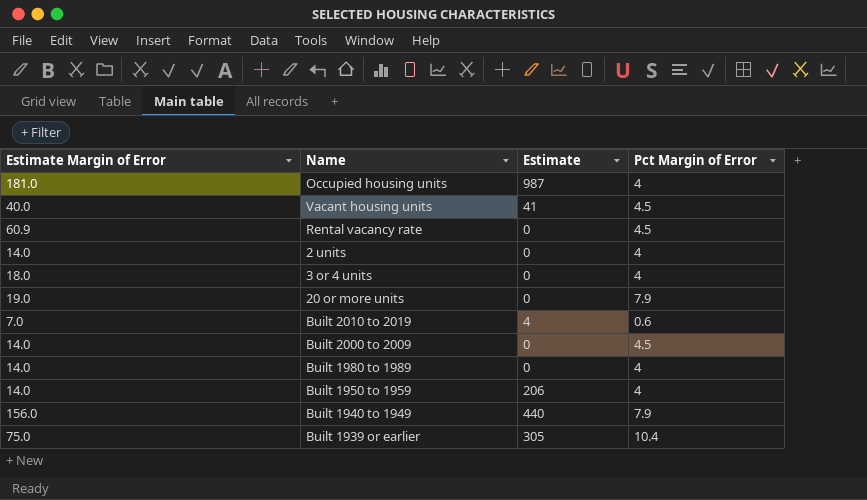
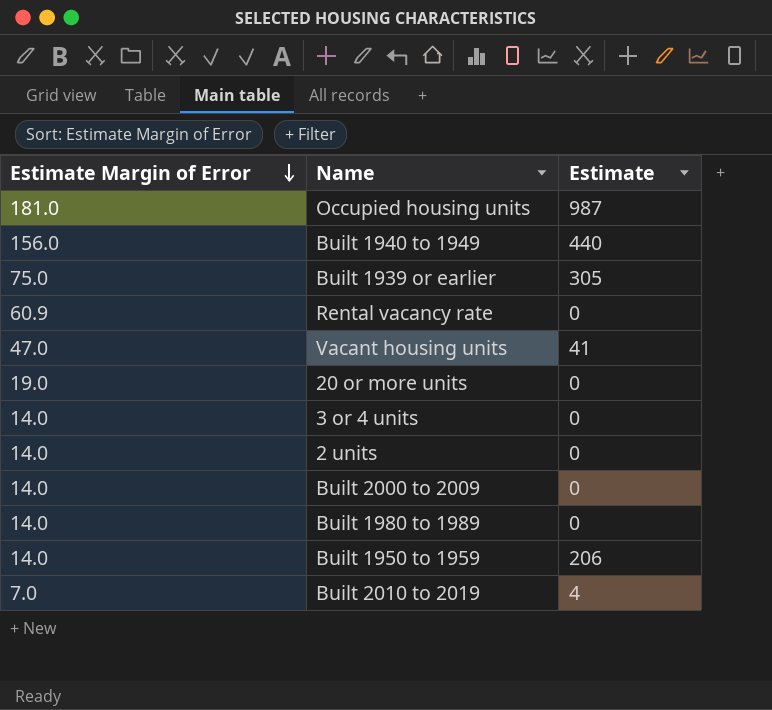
row order: none -> Estimate Margin of Error descending
column Pct Margin of Error | position: 4 -> none
Vacant housing units | Estimate Margin of Error: 40.0 -> 47.0
3 or 4 units | Estimate Margin of Error: 18.0 -> 14.0

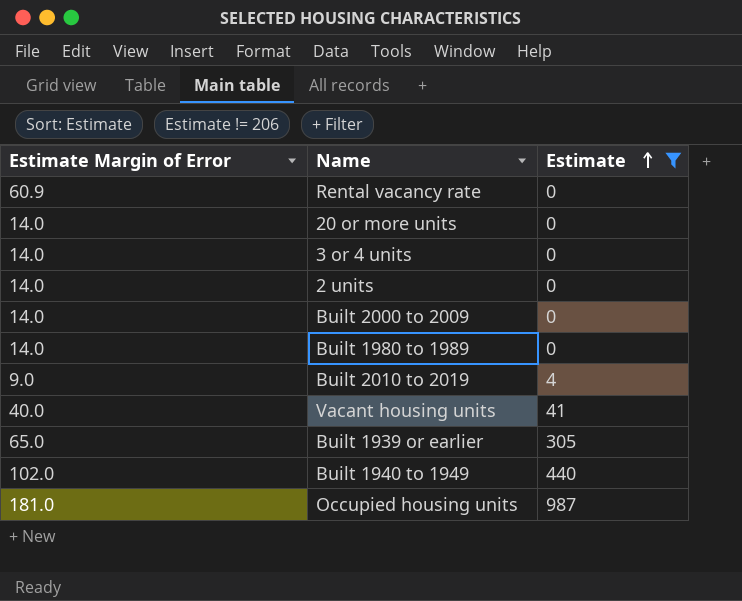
filter: none -> Estimate != 206
row order: Estimate Margin of Error descending -> Estimate ascending
20 or more units | Estimate Margin of Error: 19.0 -> 14.0
Built 2010 to 2019 | Estimate Margin of Error: 7.0 -> 9.0
Vacant housing units | Estimate Margin of Error: 47.0 -> 40.0
Built 1939 or earlier | Estimate Margin of Error: 75.0 -> 65.0
Built 1940 to 1949 | Estimate Margin of Error: 156.0 -> 102.0

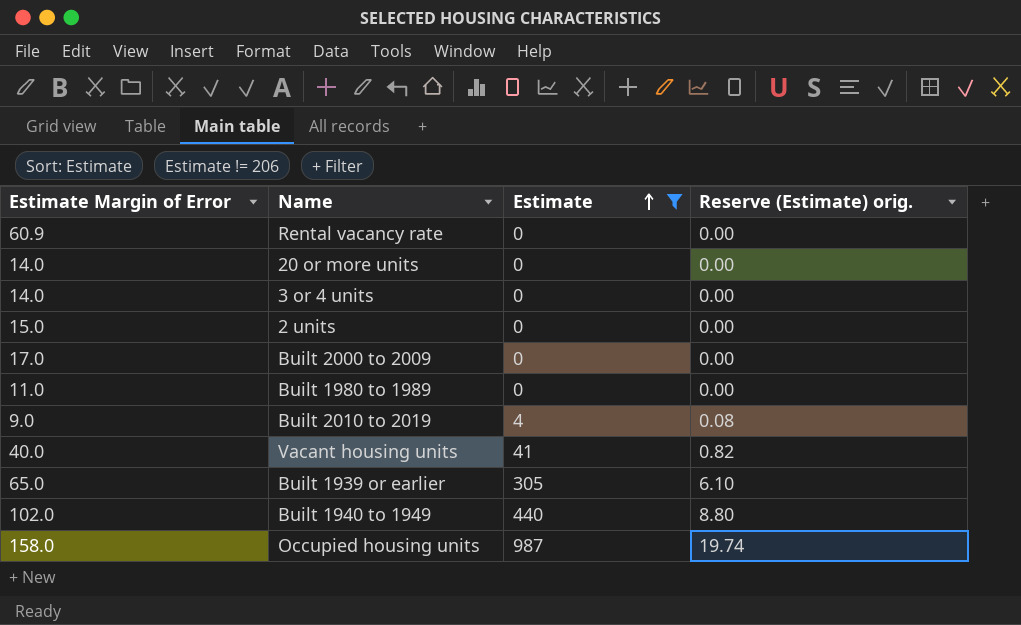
column Reserve (Estimate) orig. | formula: none -> [Estimate] * 0.02
2 units | Estimate Margin of Error: 14.0 -> 15.0
Built 2000 to 2009 | Estimate Margin of Error: 14.0 -> 17.0
Built 1980 to 1989 | Estimate Margin of Error: 14.0 -> 11.0
Occupied housing units | Estimate Margin of Error: 181.0 -> 158.0

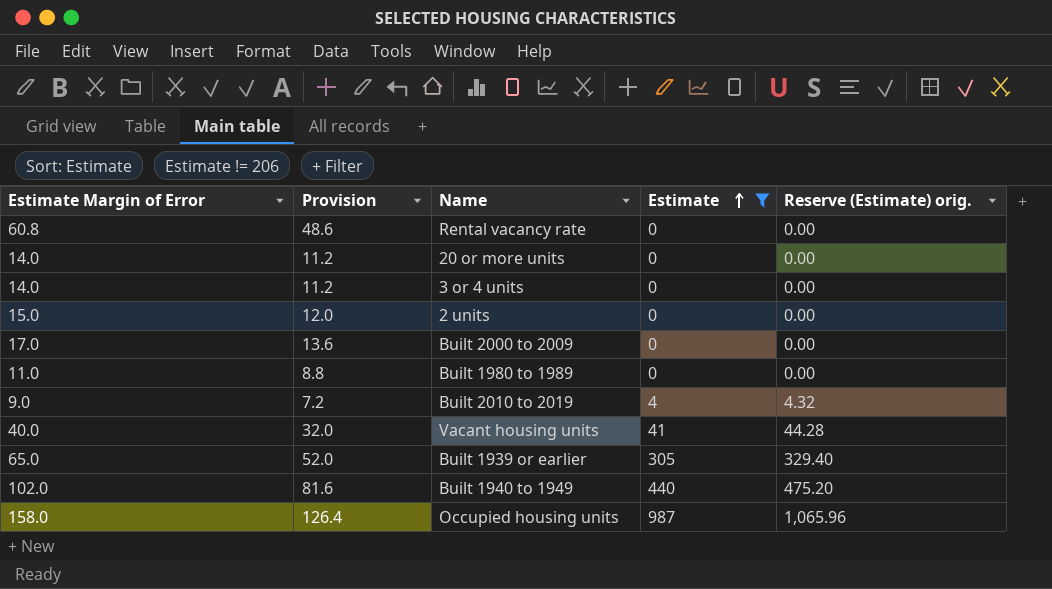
column Provision | formula: none -> [Estimate Margin of Error] * 0.8
column Reserve (Estimate) orig. | formula: [Estimate] * 0.02 -> [Estimate] * 1.08
Rental vacancy rate | Estimate Margin of Error: 60.9 -> 60.8

